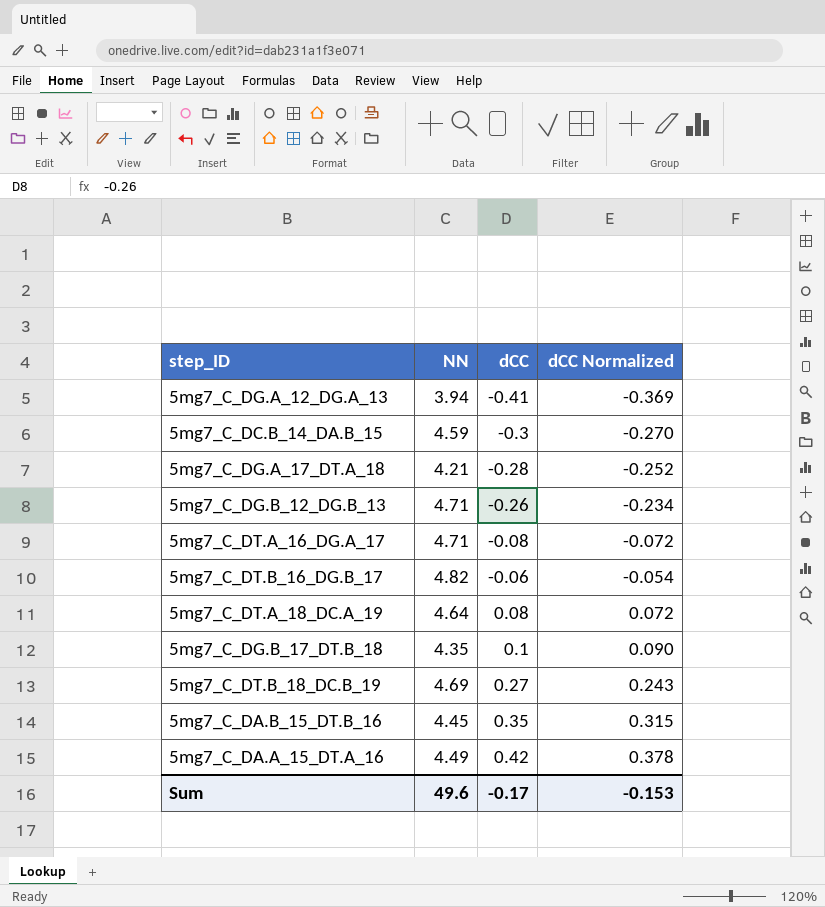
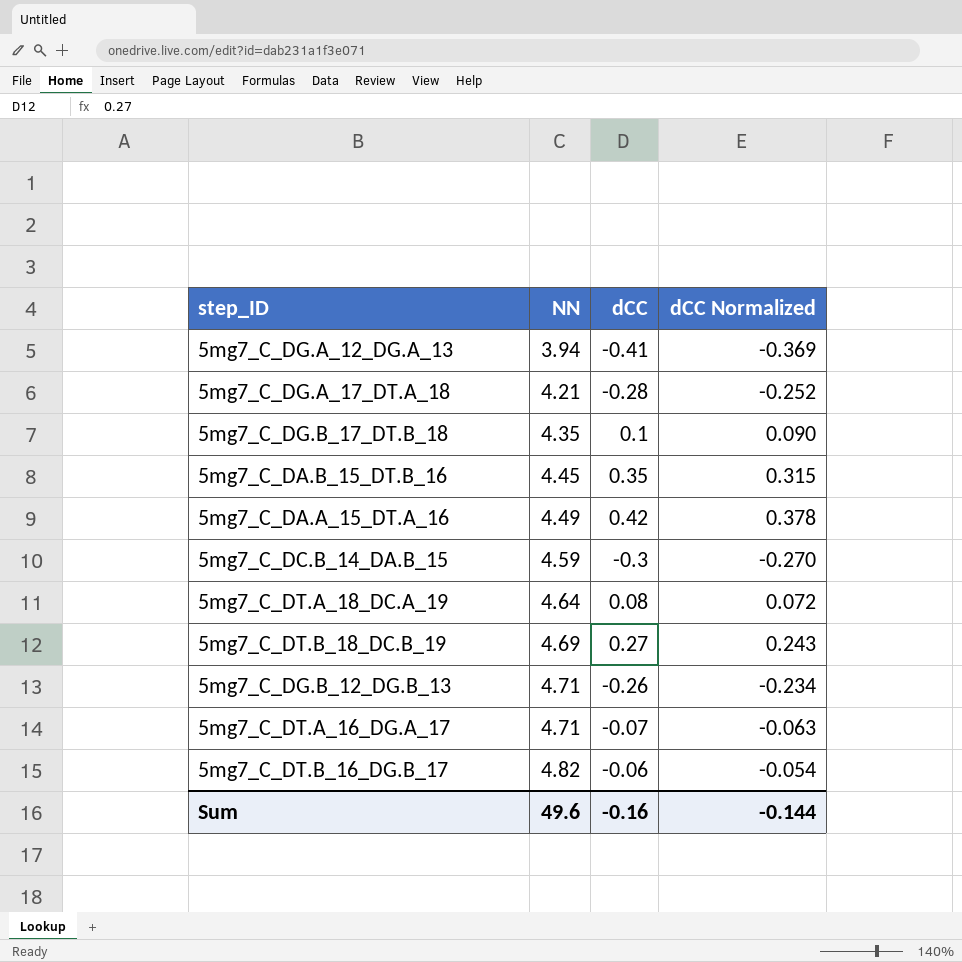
row order: dCC ascending -> NN ascending
5mg7_C_DT.A_16_DG.A_17 | dCC: -0.08 -> -0.07
5mg7_C_DT.A_16_DG.A_17 | dCC Normalized: -0.072 -> -0.063
Sum | dCC: -0.17 -> -0.16
Sum | dCC Normalized: -0.153 -> -0.144

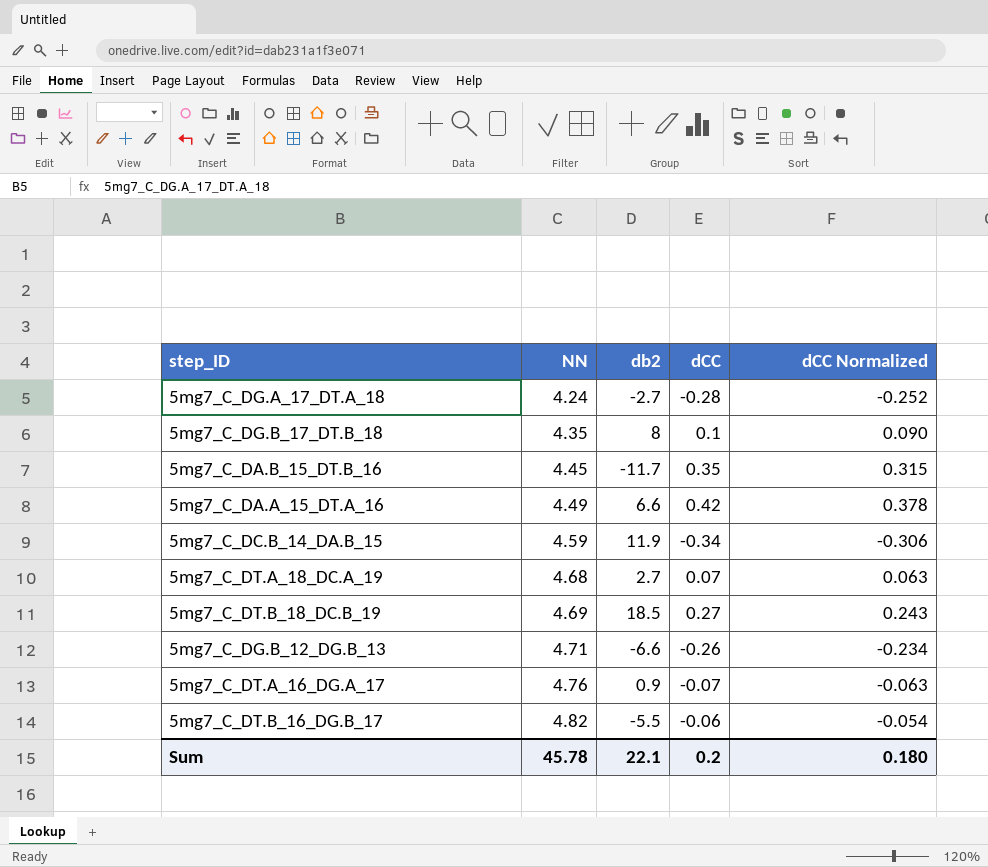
column db2 | position: none -> 3
row 5mg7_C_DG.A_12_DG.A_13: 3.94 | -0.41 | -0.369 -> none
5mg7_C_DG.A_17_DT.A_18 | NN: 4.21 -> 4.24
5mg7_C_DC.B_14_DA.B_15 | dCC: -0.3 -> -0.34
5mg7_C_DC.B_14_DA.B_15 | dCC Normalized: -0.270 -> -0.306
5mg7_C_DT.A_18_DC.A_19 | NN: 4.64 -> 4.68
5mg7_C_DT.A_18_DC.A_19 | dCC: 0.08 -> 0.07
5mg7_C_DT.A_18_DC.A_19 | dCC Normalized: 0.072 -> 0.063
5mg7_C_DT.A_16_DG.A_17 | NN: 4.71 -> 4.76
Sum | NN: 49.6 -> 45.78
Sum | dCC: -0.16 -> 0.2
Sum | dCC Normalized: -0.144 -> 0.180

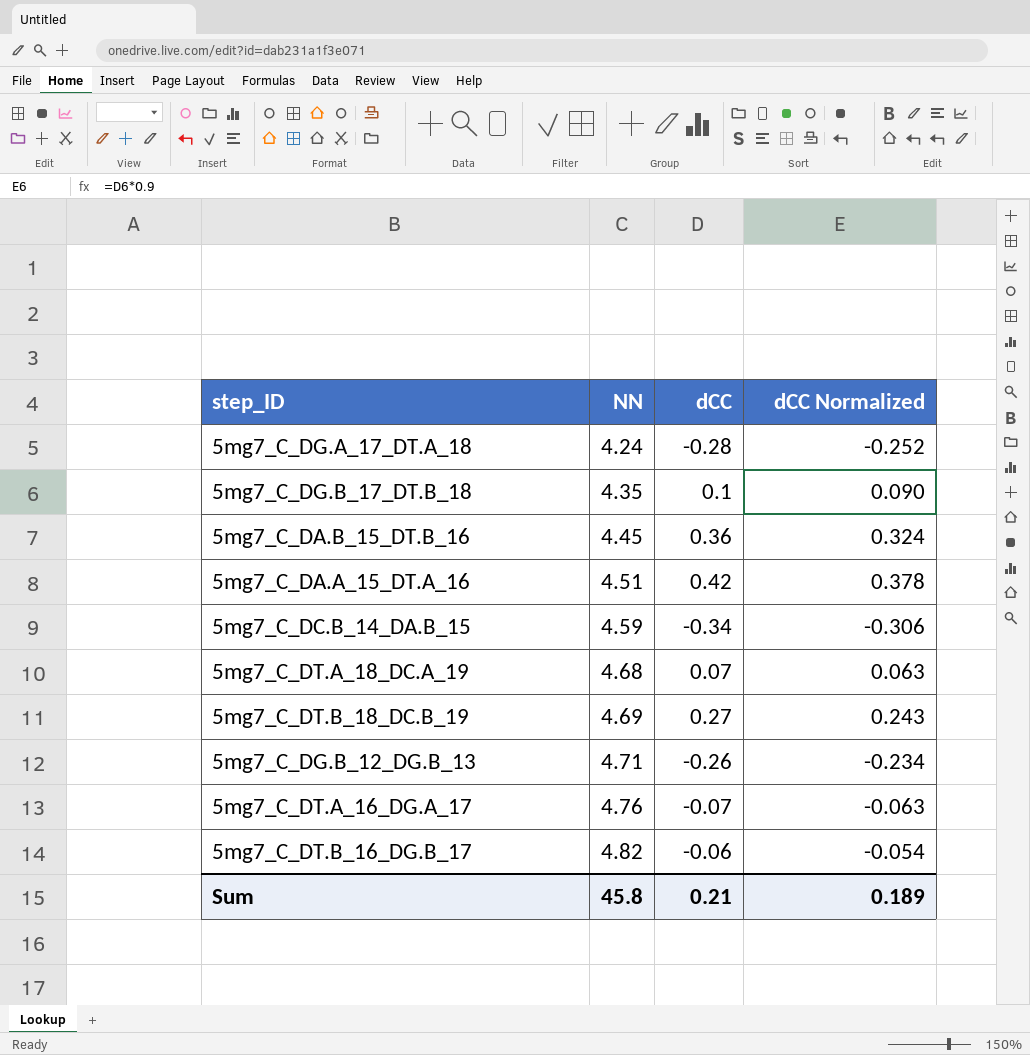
column db2 | position: 3 -> none
5mg7_C_DA.B_15_DT.B_16 | dCC: 0.35 -> 0.36
5mg7_C_DA.B_15_DT.B_16 | dCC Normalized: 0.315 -> 0.324
5mg7_C_DA.A_15_DT.A_16 | NN: 4.49 -> 4.51
Sum | NN: 45.78 -> 45.8
Sum | dCC: 0.2 -> 0.21
Sum | dCC Normalized: 0.180 -> 0.189

